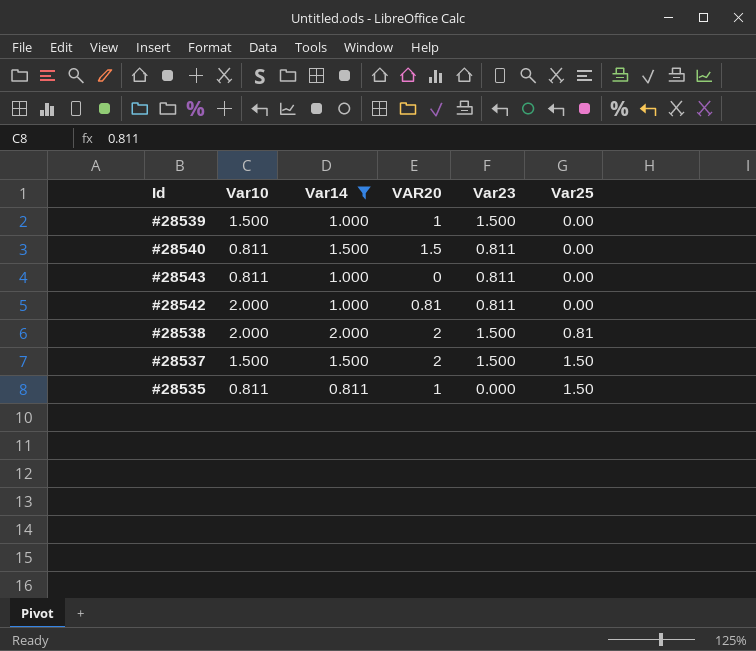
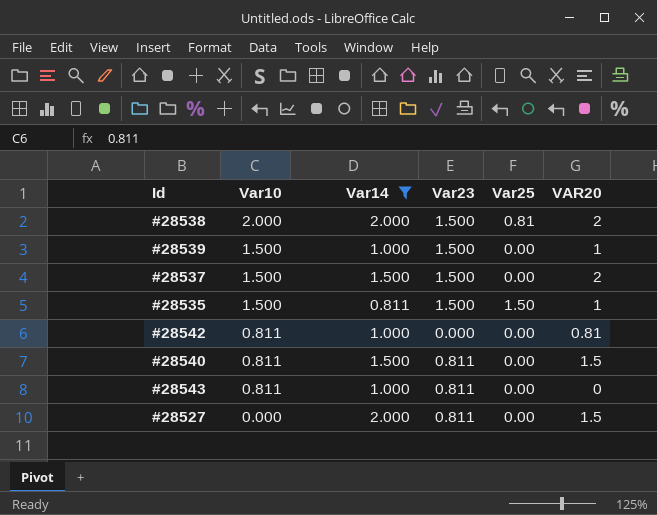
row order: Var25 ascending -> Var10 descending
column VAR20 | position: 4 -> 6
#28537 | Var25: 1.50 -> 0.00
#28535 | Var10: 0.811 -> 1.500
#28535 | Var23: 0.000 -> 1.500
#28542 | Var10: 2.000 -> 0.811
#28542 | Var23: 0.811 -> 0.000
row #28527: none -> 0.000 | 2.000 | 0.811 | 0.00 | 1.5

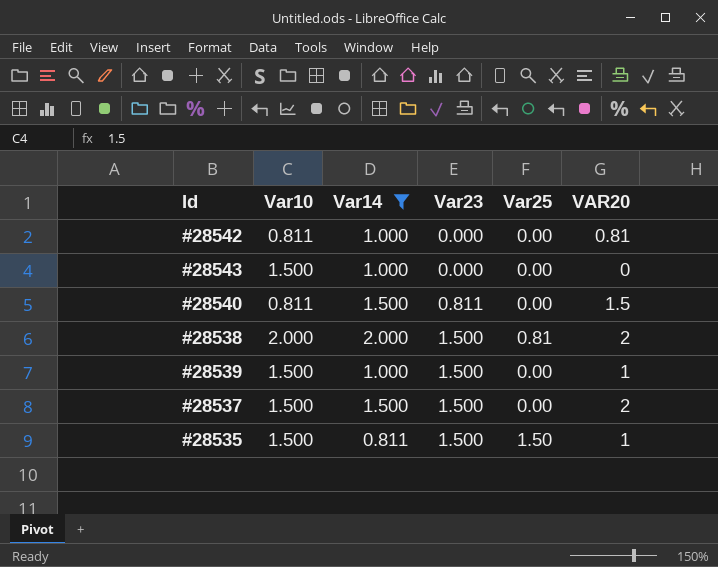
row order: Var10 descending -> Var23 ascending
row #28527: 0.000 | 2.000 | 0.811 | 0.00 | 1.5 -> none
#28543 | Var10: 0.811 -> 1.500
#28543 | Var23: 0.811 -> 0.000

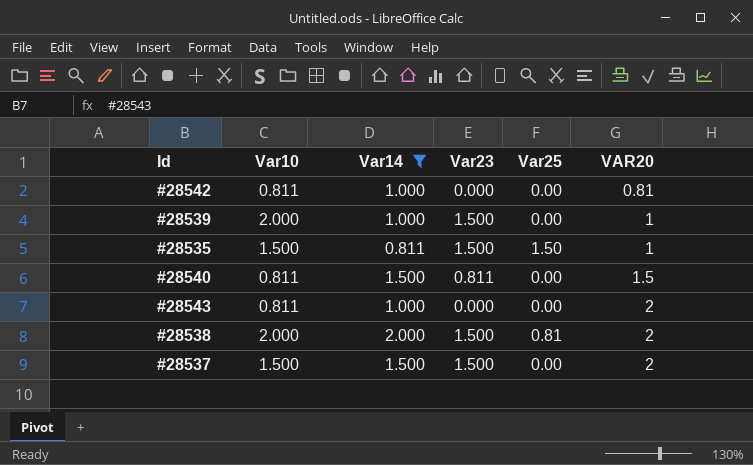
row order: Var23 ascending -> VAR20 ascending
#28539 | Var10: 1.500 -> 2.000
#28543 | Var10: 1.500 -> 0.811
#28543 | VAR20: 0 -> 2

